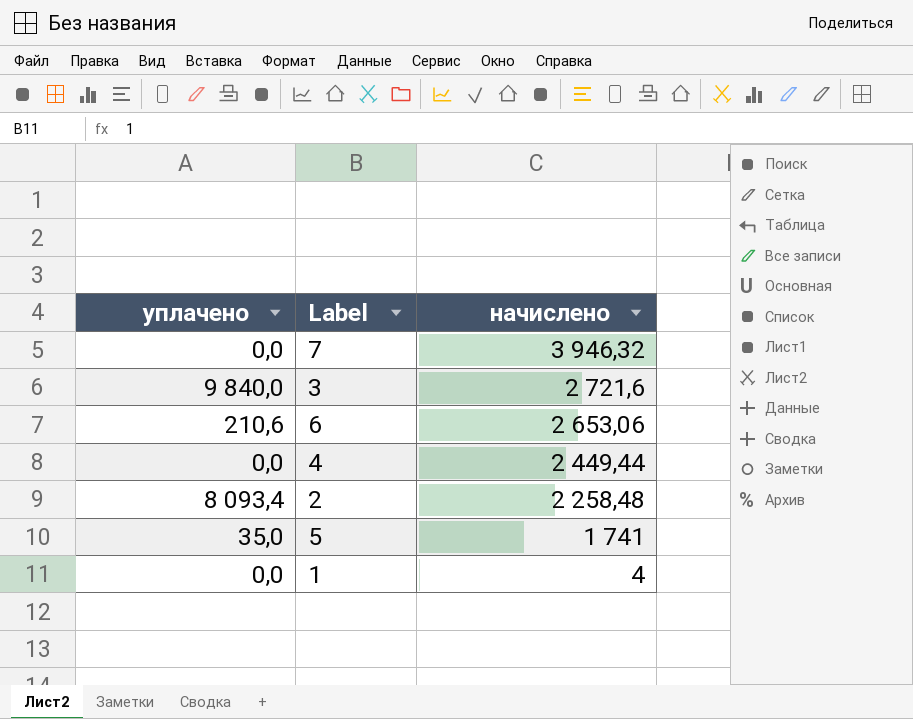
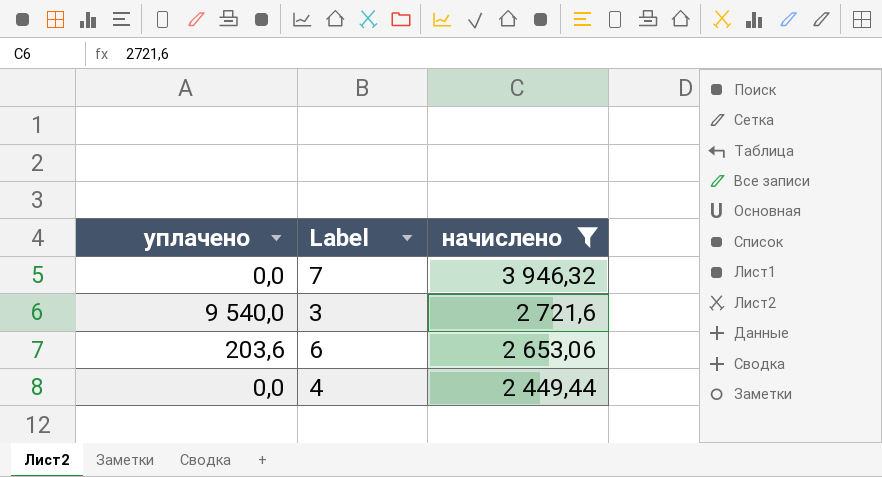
filter: none -> начислено >= 2 449,44
3 | уплачено: 9 840,0 -> 9 540,0
6 | уплачено: 210,6 -> 203,6

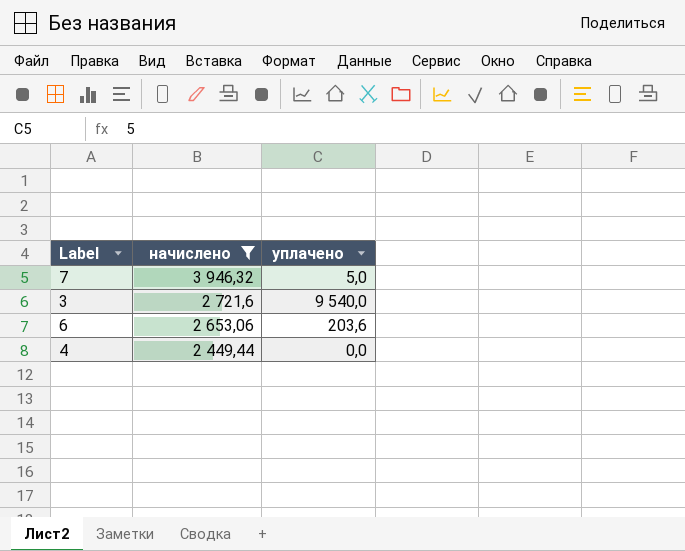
column уплачено | position: 1 -> 3
7 | уплачено: 0,0 -> 5,0

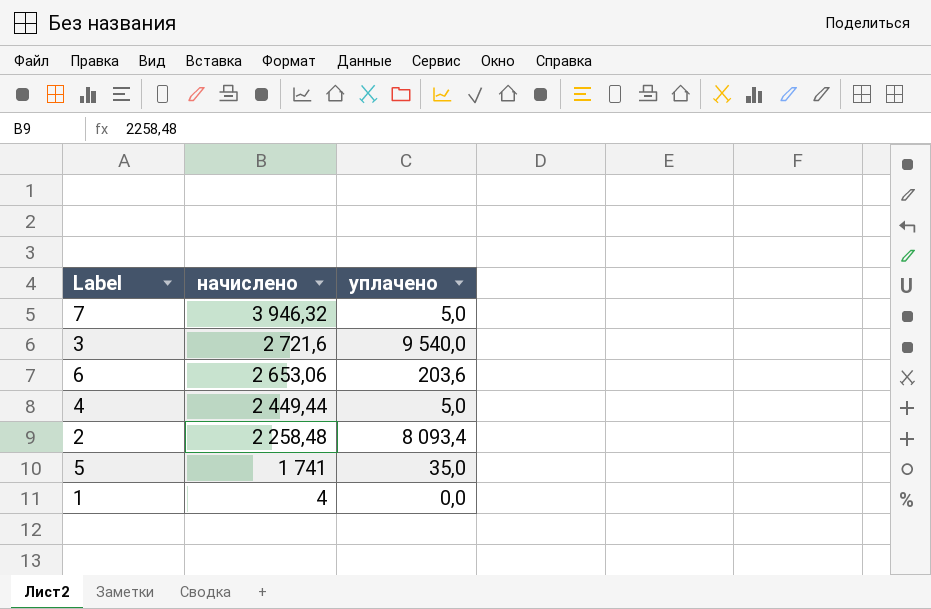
filter: начислено >= 2 449,44 -> none
4 | уплачено: 0,0 -> 5,0

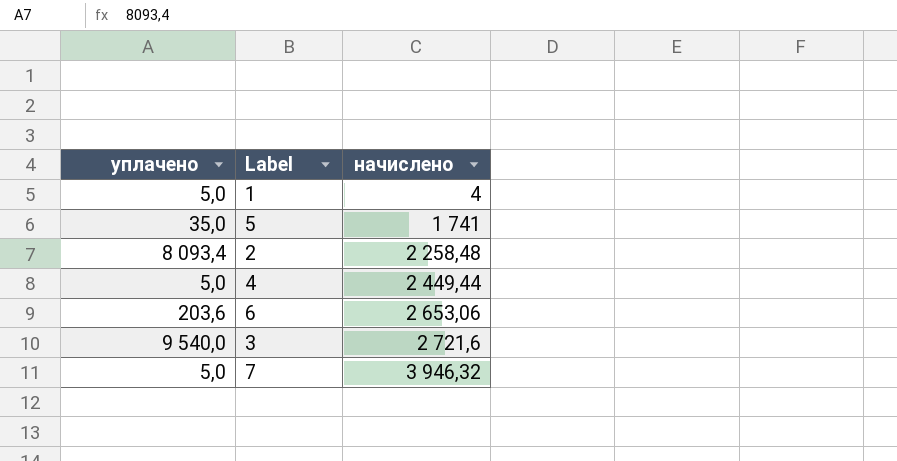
row order: начислено descending -> начислено ascending
column уплачено | position: 3 -> 1
1 | уплачено: 0,0 -> 5,0

